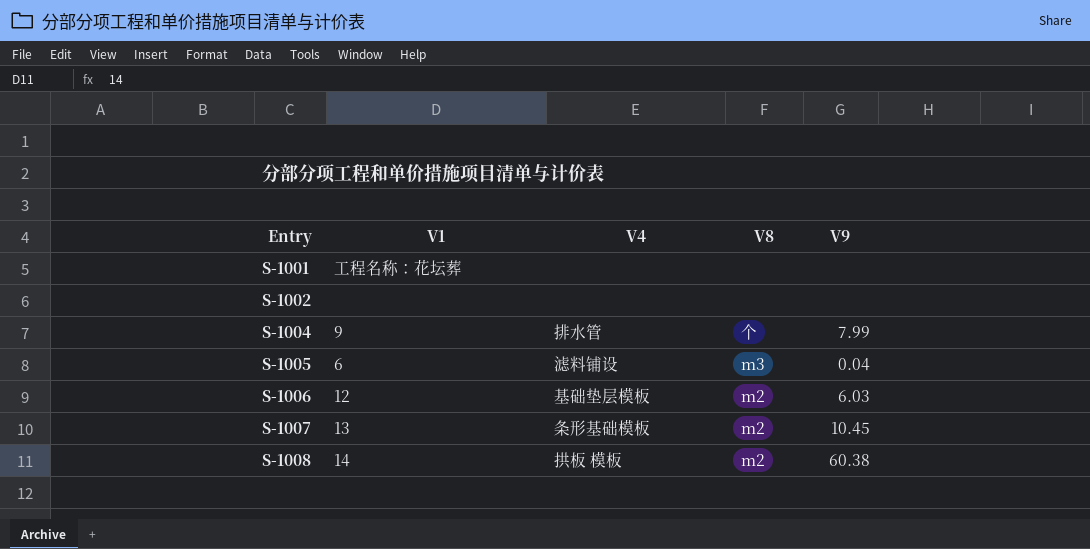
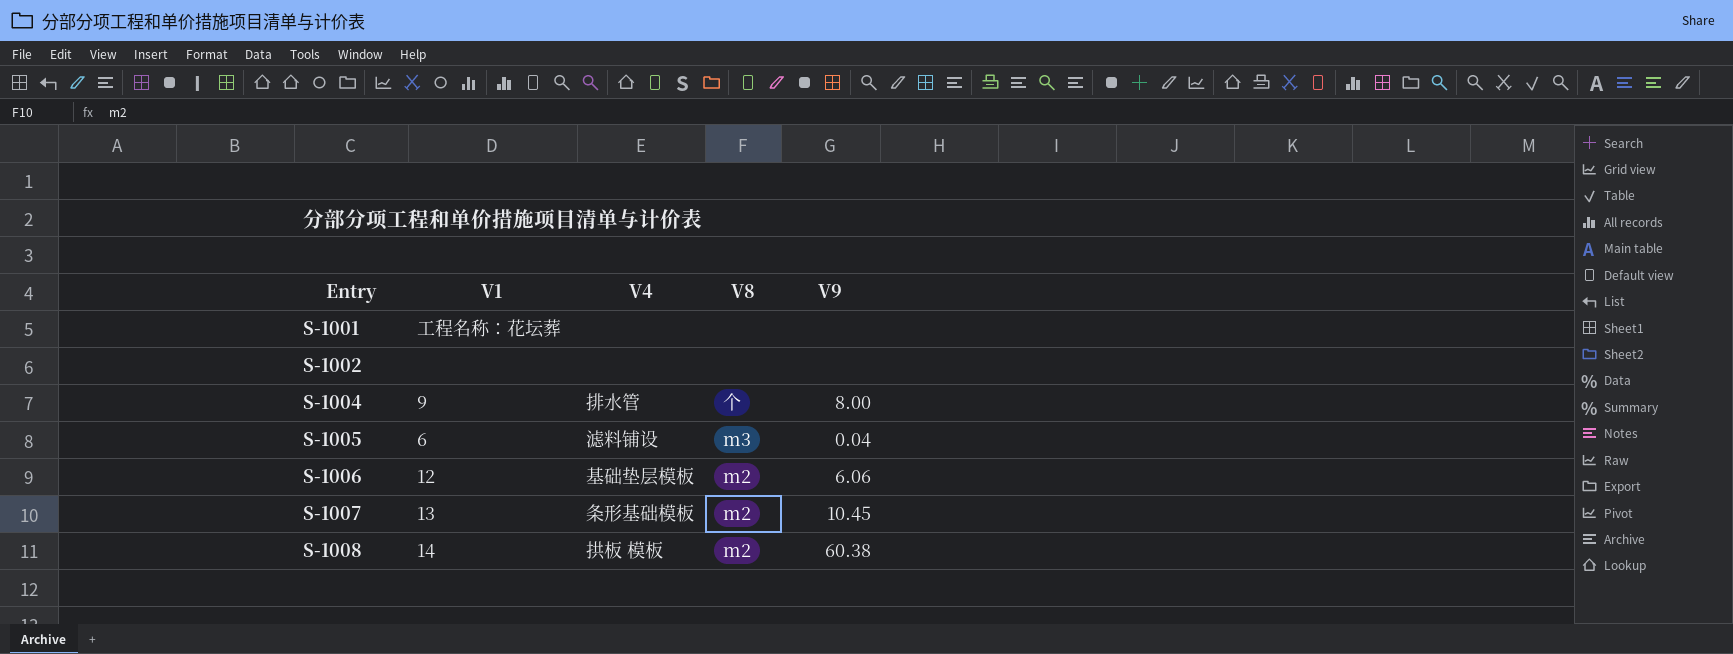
S-1004 | V9: 7.99 -> 8.00
S-1006 | V9: 6.03 -> 6.06

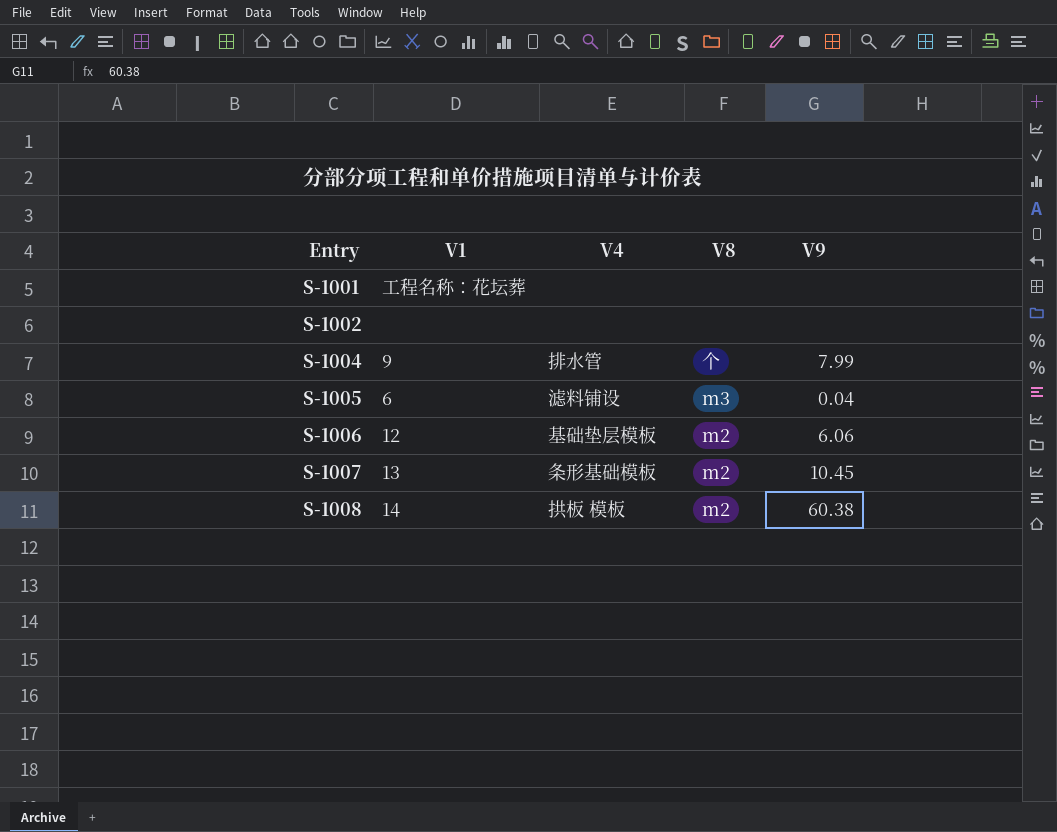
S-1004 | V9: 8.00 -> 7.99

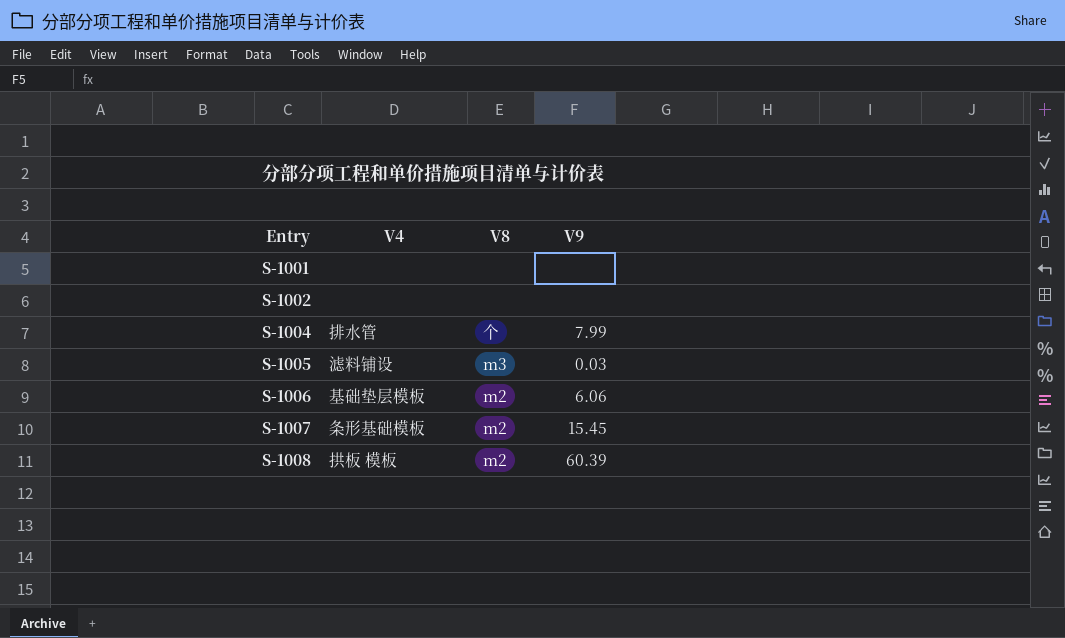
column V1 | position: 2 -> none
S-1005 | V9: 0.04 -> 0.03
S-1007 | V9: 10.45 -> 15.45
S-1008 | V9: 60.38 -> 60.39

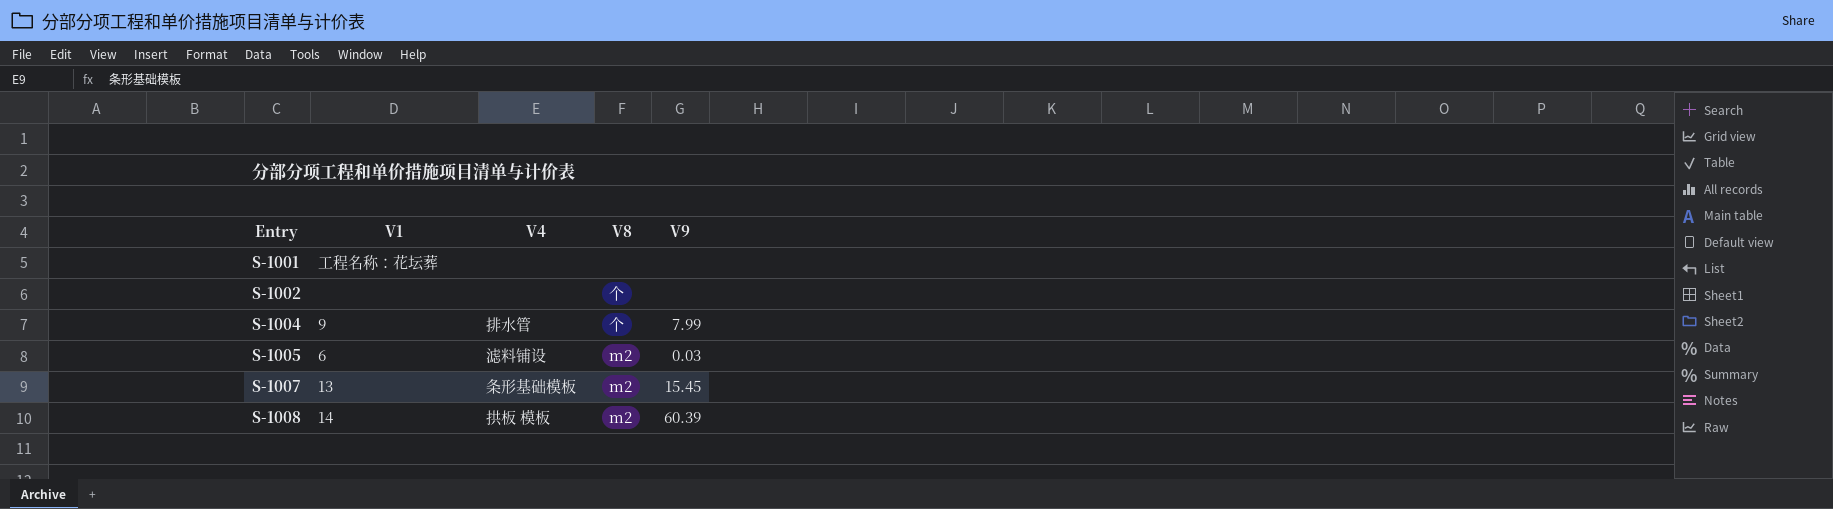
column V1 | position: none -> 2
row S-1006: 基础垫层模板 | m2 | 6.06 -> none
S-1002 | V8: none -> 个
S-1005 | V8: m3 -> m2

